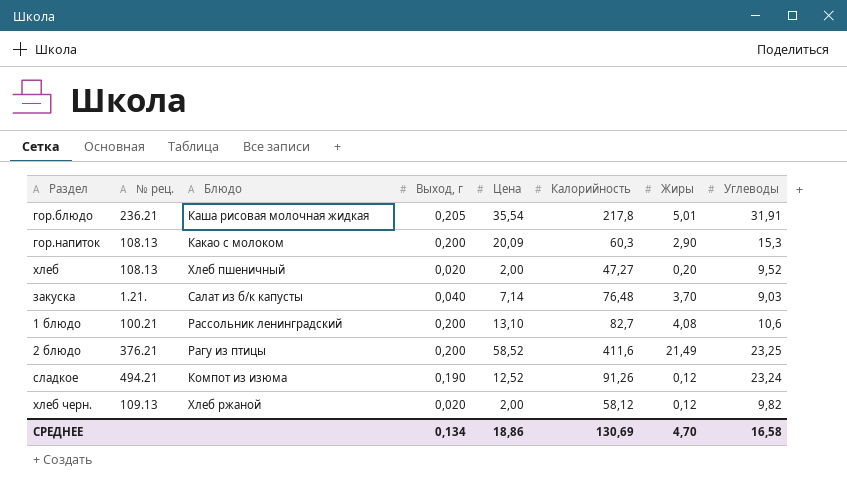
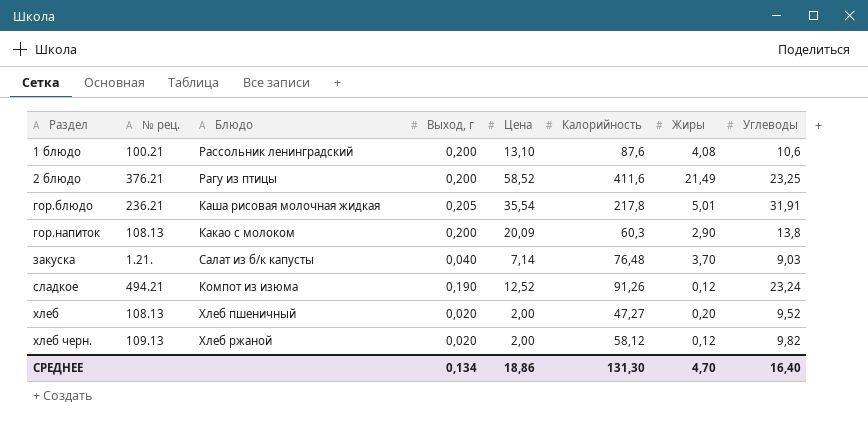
row order: none -> Раздел ascending
1 блюдо | Калорийность: 82,7 -> 87,6
гор.напиток | Углеводы: 15,3 -> 13,8
СРЕДНЕЕ | Калорийность: 130,69 -> 131,30
СРЕДНЕЕ | Углеводы: 16,58 -> 16,40

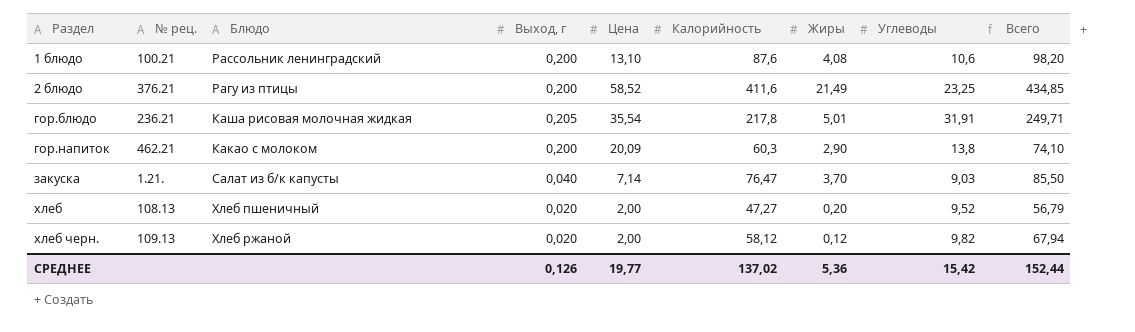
column Всего | formula: none -> [Калорийность] + [Углеводы]
row сладкое: 494.21 | Компот из изюма | 0,190 | 12,52 | 91,26 | 0,12 | 23,24 -> none
гор.напиток | № рец.: 108.13 -> 462.21
закуска | Калорийность: 76,48 -> 76,47
СРЕДНЕЕ | Выход, г: 0,134 -> 0,126
СРЕДНЕЕ | Цена: 18,86 -> 19,77
СРЕДНЕЕ | Калорийность: 131,30 -> 137,02
СРЕДНЕЕ | Жиры: 4,70 -> 5,36
СРЕДНЕЕ | Углеводы: 16,40 -> 15,42

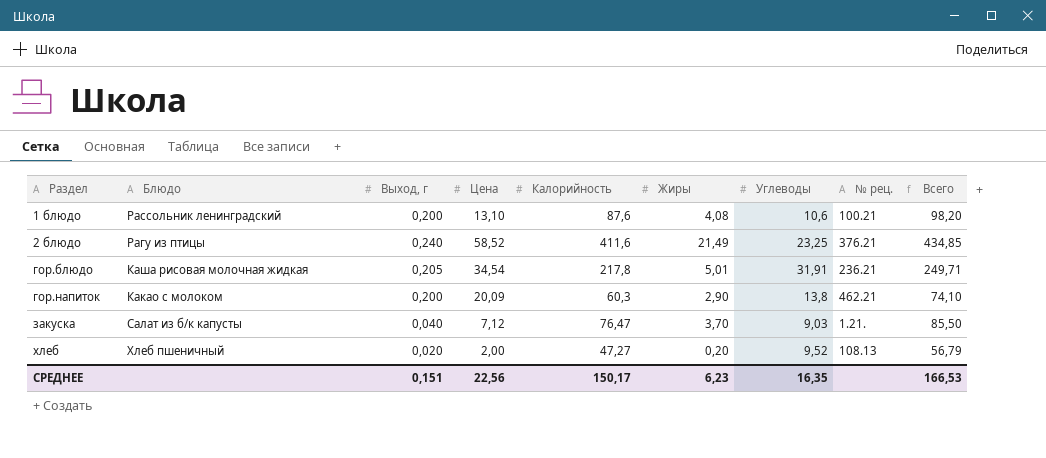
column № рец. | position: 2 -> 8
row хлеб черн.: 109.13 | Хлеб ржаной | 0,020 | 2,00 | 58,12 | 0,12 | 9,82 | 67,94 -> none
2 блюдо | Выход, г: 0,200 -> 0,240
гор.блюдо | Цена: 35,54 -> 34,54
закуска | Цена: 7,14 -> 7,12
СРЕДНЕЕ | Выход, г: 0,126 -> 0,151
СРЕДНЕЕ | Цена: 19,77 -> 22,56
СРЕДНЕЕ | Калорийность: 137,02 -> 150,17
СРЕДНЕЕ | Жиры: 5,36 -> 6,23
СРЕДНЕЕ | Углеводы: 15,42 -> 16,35
СРЕДНЕЕ | Всего: 152,44 -> 166,53

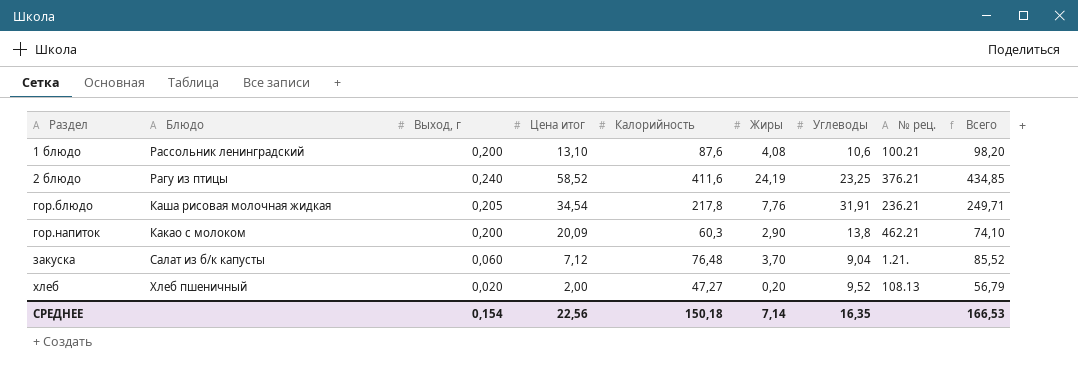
column name: Цена -> Цена итог
2 блюдо | Жиры: 21,49 -> 24,19
гор.блюдо | Жиры: 5,01 -> 7,76
закуска | Выход, г: 0,040 -> 0,060
закуска | Калорийность: 76,47 -> 76,48
закуска | Углеводы: 9,03 -> 9,04
закуска | Всего: 85,50 -> 85,52
СРЕДНЕЕ | Выход, г: 0,151 -> 0,154
СРЕДНЕЕ | Калорийность: 150,17 -> 150,18
СРЕДНЕЕ | Жиры: 6,23 -> 7,14

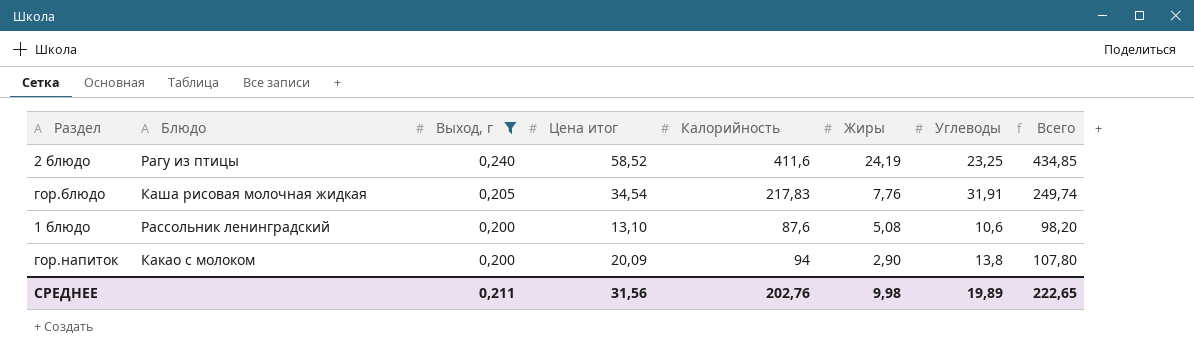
filter: none -> Выход, г >= 0,200
row order: Раздел ascending -> Выход, г descending
column № рец. | position: 8 -> none
гор.блюдо | Калорийность: 217,8 -> 217,83
гор.блюдо | Всего: 249,71 -> 249,74
1 блюдо | Жиры: 4,08 -> 5,08
гор.напиток | Калорийность: 60,3 -> 94
гор.напиток | Всего: 74,10 -> 107,80
СРЕДНЕЕ | Выход, г: 0,154 -> 0,211
СРЕДНЕЕ | Цена итог: 22,56 -> 31,56
СРЕДНЕЕ | Калорийность: 150,18 -> 202,76
СРЕДНЕЕ | Жиры: 7,14 -> 9,98
СРЕДНЕЕ | Углеводы: 16,35 -> 19,89
СРЕДНЕЕ | Всего: 166,53 -> 222,65

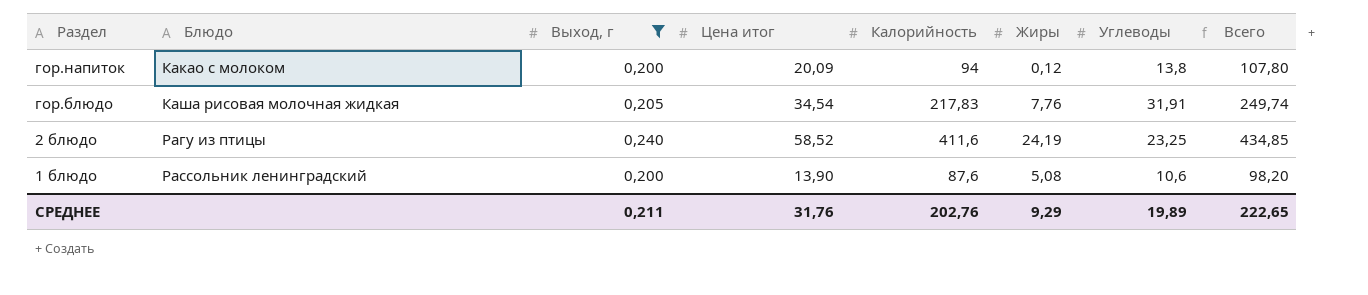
row order: Выход, г descending -> Раздел descending
гор.напиток | Жиры: 2,90 -> 0,12
1 блюдо | Цена итог: 13,10 -> 13,90
СРЕДНЕЕ | Цена итог: 31,56 -> 31,76
СРЕДНЕЕ | Жиры: 9,98 -> 9,29

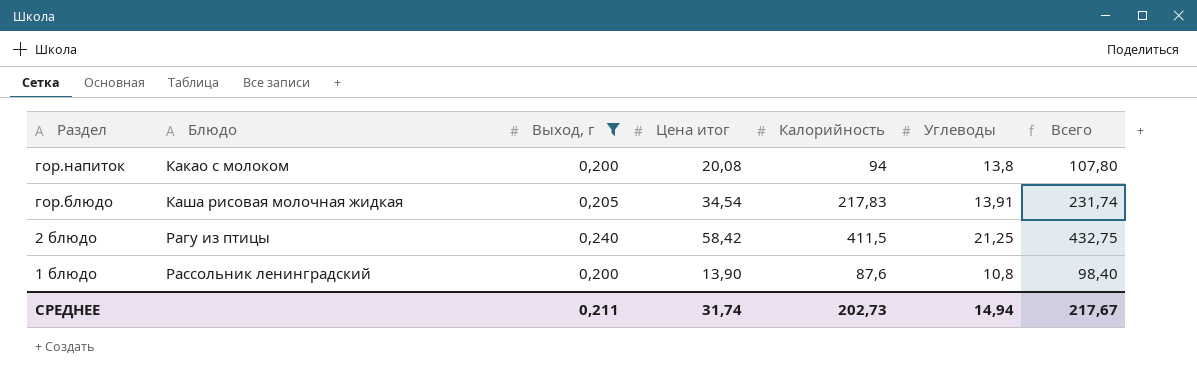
column Жиры | position: 6 -> none
гор.напиток | Цена итог: 20,09 -> 20,08
гор.блюдо | Углеводы: 31,91 -> 13,91
гор.блюдо | Всего: 249,74 -> 231,74
2 блюдо | Цена итог: 58,52 -> 58,42
2 блюдо | Калорийность: 411,6 -> 411,5
2 блюдо | Углеводы: 23,25 -> 21,25
2 блюдо | Всего: 434,85 -> 432,75
1 блюдо | Углеводы: 10,6 -> 10,8
1 блюдо | Всего: 98,20 -> 98,40
СРЕДНЕЕ | Цена итог: 31,76 -> 31,74
СРЕДНЕЕ | Калорийность: 202,76 -> 202,73
СРЕДНЕЕ | Углеводы: 19,89 -> 14,94
СРЕДНЕЕ | Всего: 222,65 -> 217,67

